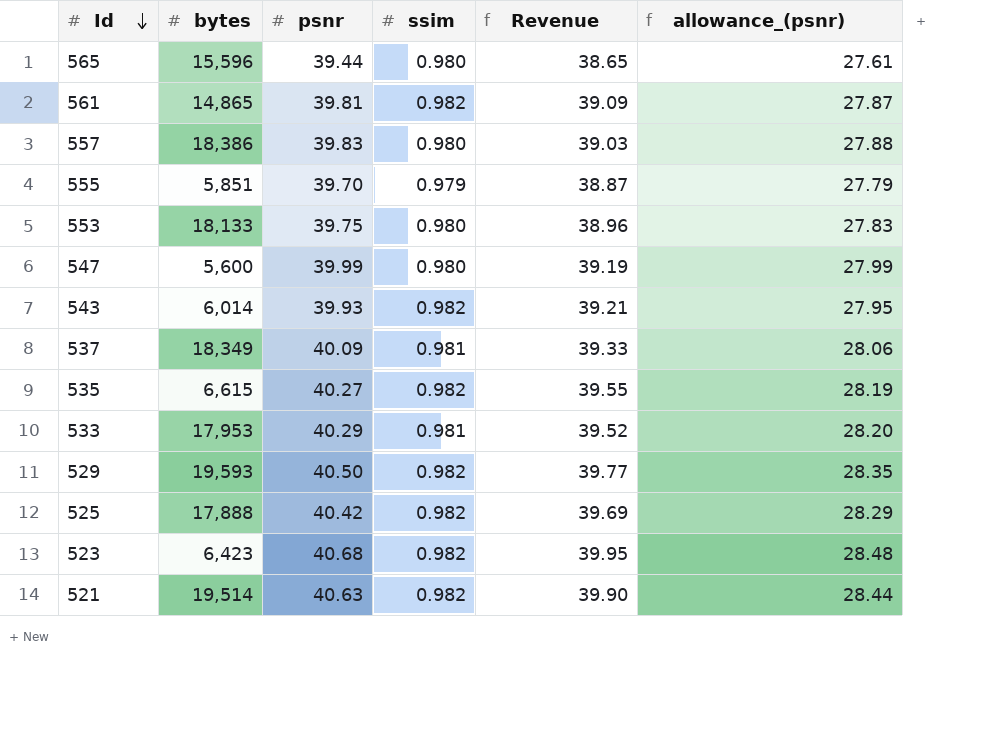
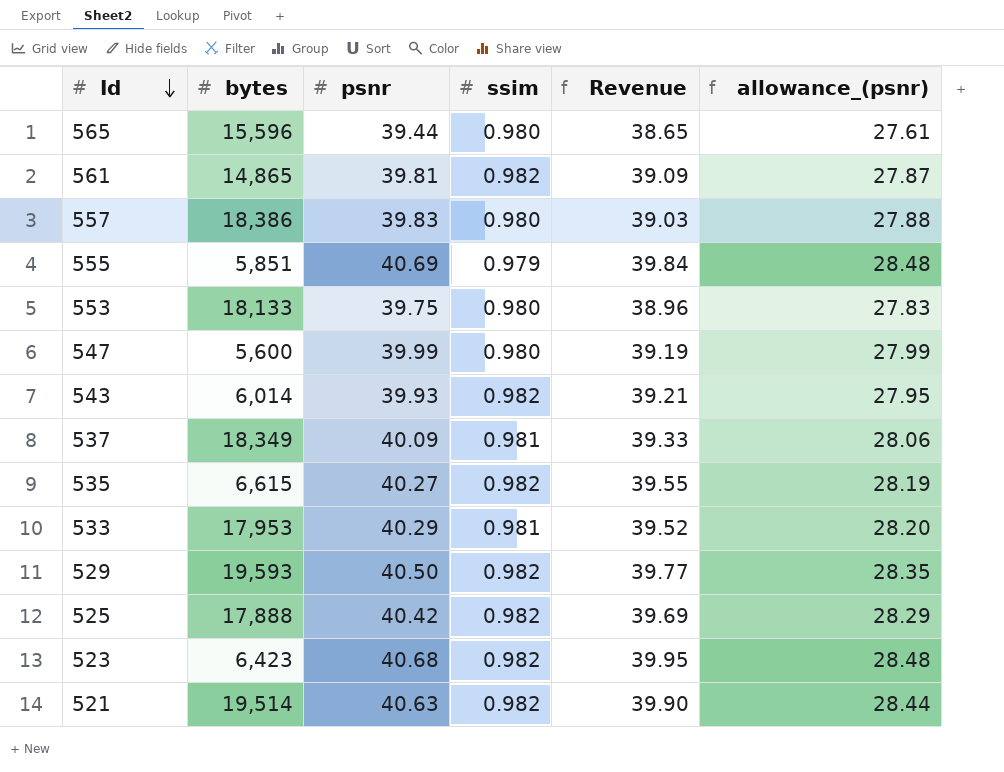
555 | psnr: 39.70 -> 40.69
555 | Revenue: 38.87 -> 39.84
555 | allowance_(psnr): 27.79 -> 28.48

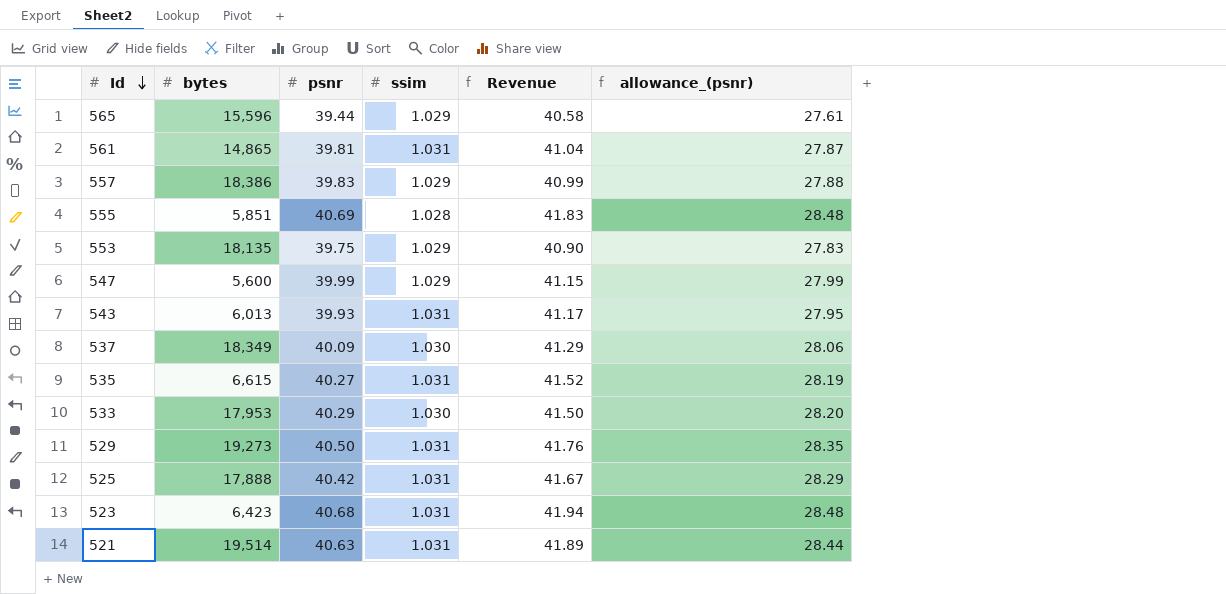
565 | ssim: 0.980 -> 1.029
565 | Revenue: 38.65 -> 40.58
561 | ssim: 0.982 -> 1.031
561 | Revenue: 39.09 -> 41.04
557 | ssim: 0.980 -> 1.029
557 | Revenue: 39.03 -> 40.99
555 | ssim: 0.979 -> 1.028
555 | Revenue: 39.84 -> 41.83
553 | bytes: 18,133 -> 18,135
553 | ssim: 0.980 -> 1.029
553 | Revenue: 38.96 -> 40.90
547 | ssim: 0.980 -> 1.029
547 | Revenue: 39.19 -> 41.15
543 | bytes: 6,014 -> 6,013
543 | ssim: 0.982 -> 1.031
543 | Revenue: 39.21 -> 41.17
537 | ssim: 0.981 -> 1.030
537 | Revenue: 39.33 -> 41.29
535 | ssim: 0.982 -> 1.031
535 | Revenue: 39.55 -> 41.52
533 | ssim: 0.981 -> 1.030
533 | Revenue: 39.52 -> 41.50
529 | bytes: 19,593 -> 19,273
529 | ssim: 0.982 -> 1.031
529 | Revenue: 39.77 -> 41.76
525 | ssim: 0.982 -> 1.031
525 | Revenue: 39.69 -> 41.67
523 | ssim: 0.982 -> 1.031
523 | Revenue: 39.95 -> 41.94
521 | ssim: 0.982 -> 1.031
521 | Revenue: 39.90 -> 41.89

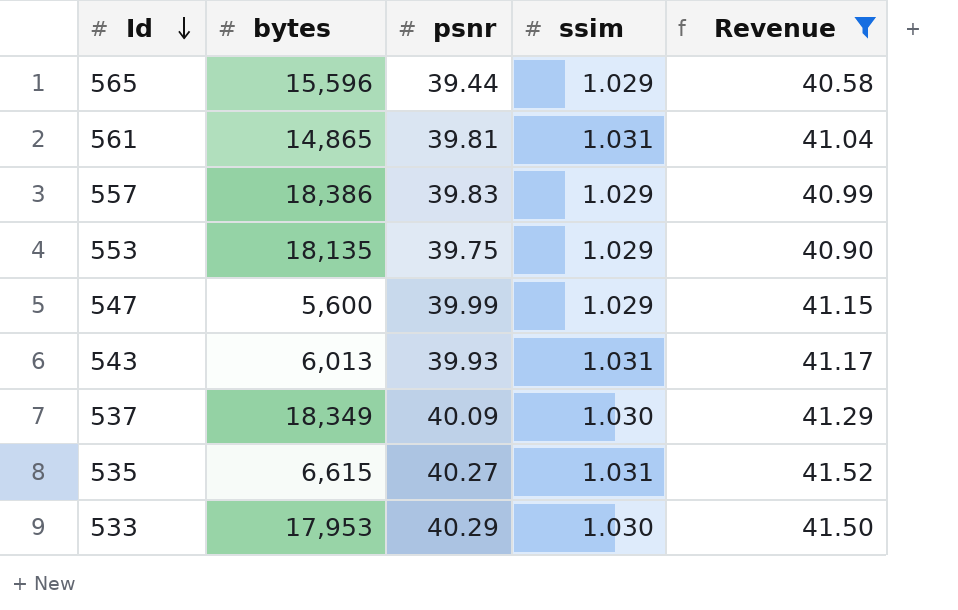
filter: none -> Revenue <= 41.52
column allowance_(psnr) | formula: [psnr] * 0.7 -> none

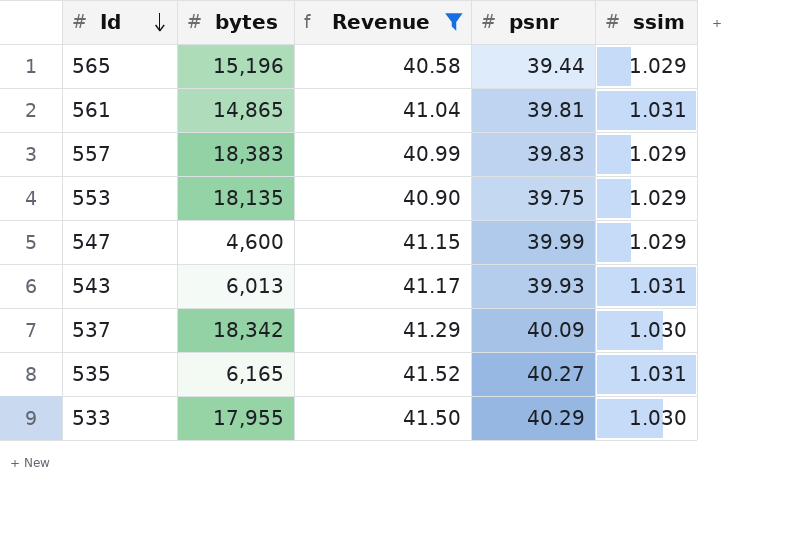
column Revenue | position: 5 -> 3
565 | bytes: 15,596 -> 15,196
557 | bytes: 18,386 -> 18,383
547 | bytes: 5,600 -> 4,600
537 | bytes: 18,349 -> 18,342
535 | bytes: 6,615 -> 6,165
533 | bytes: 17,953 -> 17,955

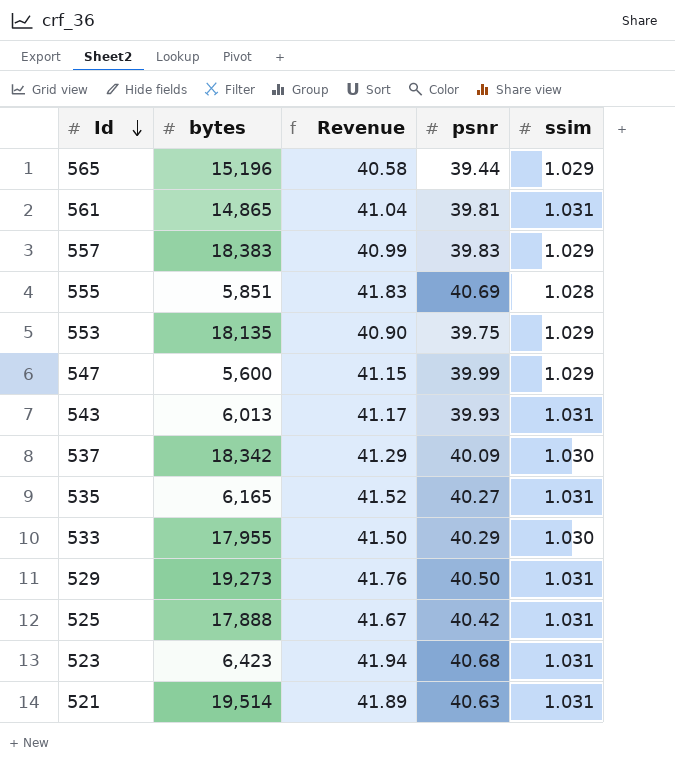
filter: Revenue <= 41.52 -> none
547 | bytes: 4,600 -> 5,600

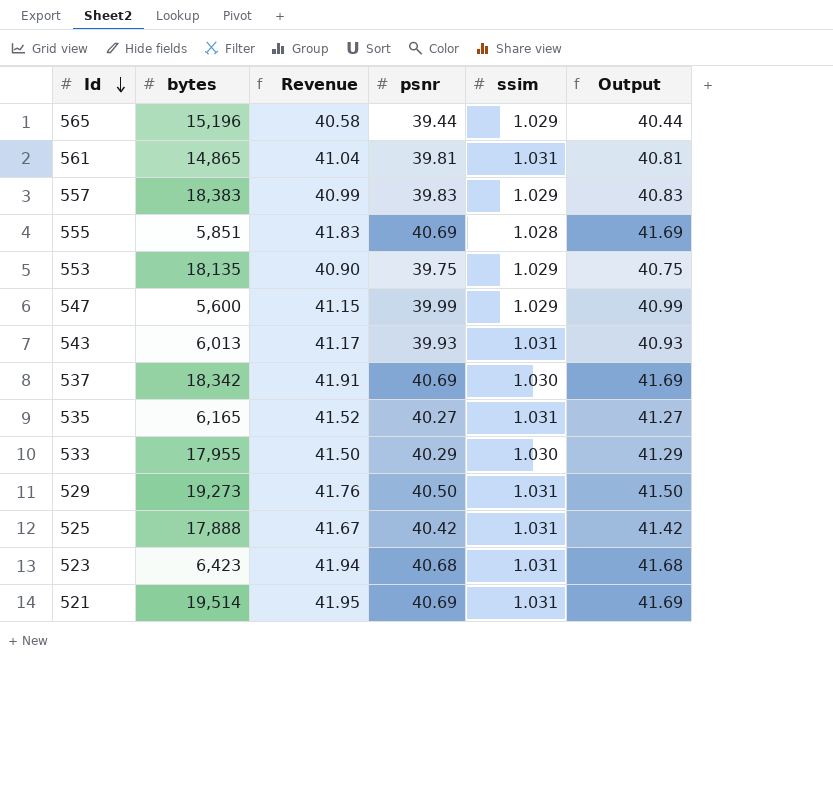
column Output | formula: none -> [psnr] + 1
537 | Revenue: 41.29 -> 41.91
537 | psnr: 40.09 -> 40.69
521 | Revenue: 41.89 -> 41.95
521 | psnr: 40.63 -> 40.69

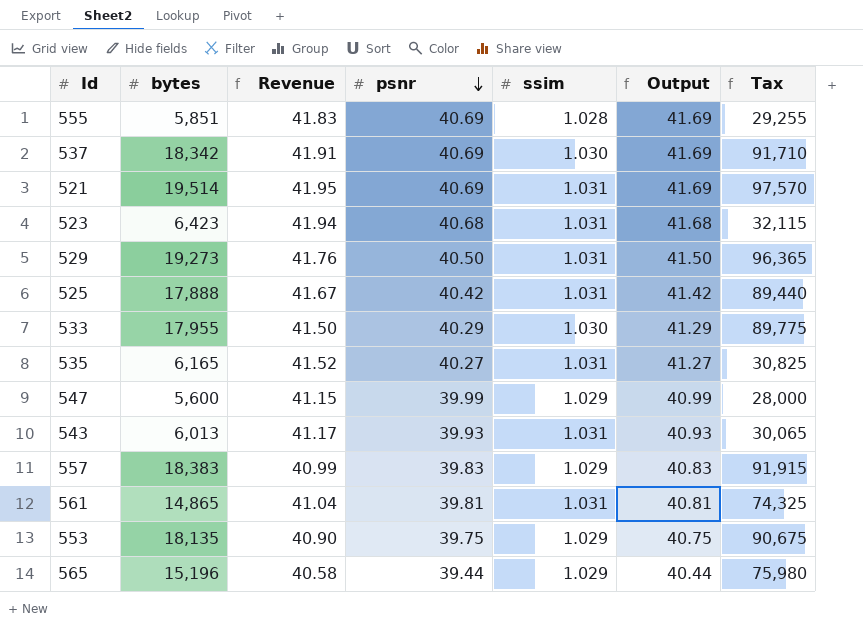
row order: Id descending -> psnr descending
column Tax | formula: none -> [bytes] * 5

